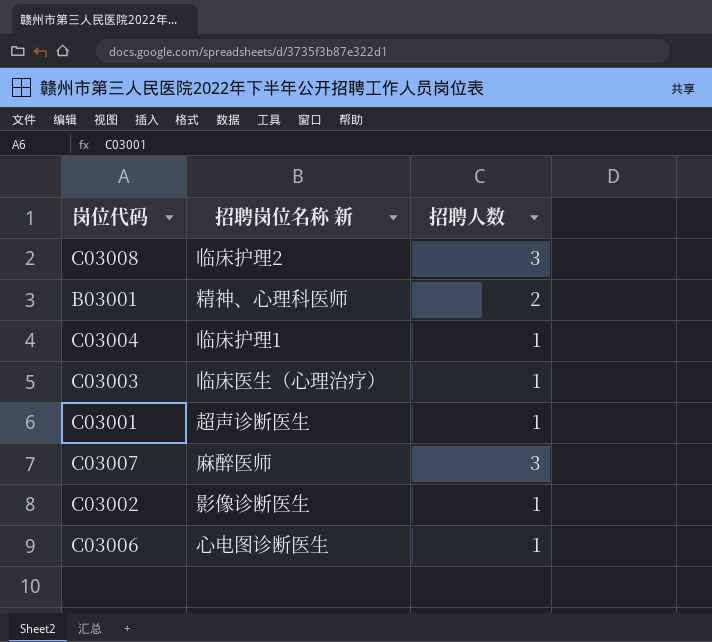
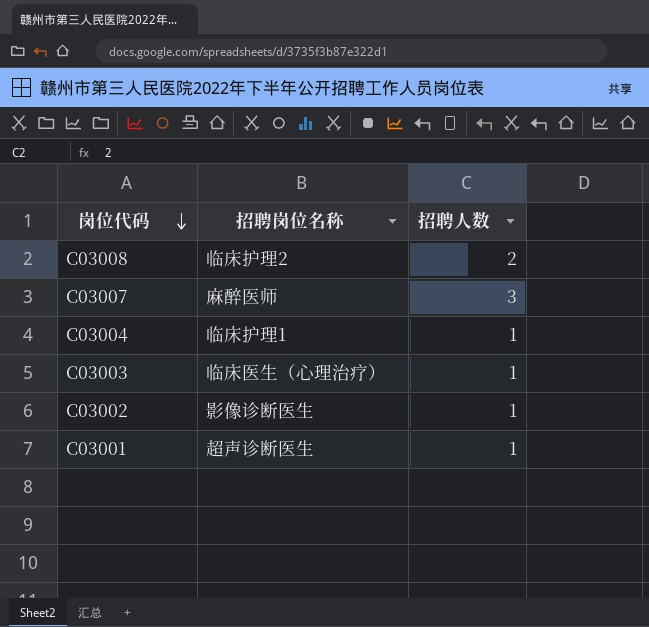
row order: none -> 岗位代码 descending
column name: 招聘岗位名称 新 -> 招聘岗位名称
row B03001: 精神、心理科医师 | 2 -> none
row C03006: 心电图诊断医生 | 1 -> none
C03008 | 招聘人数: 3 -> 2

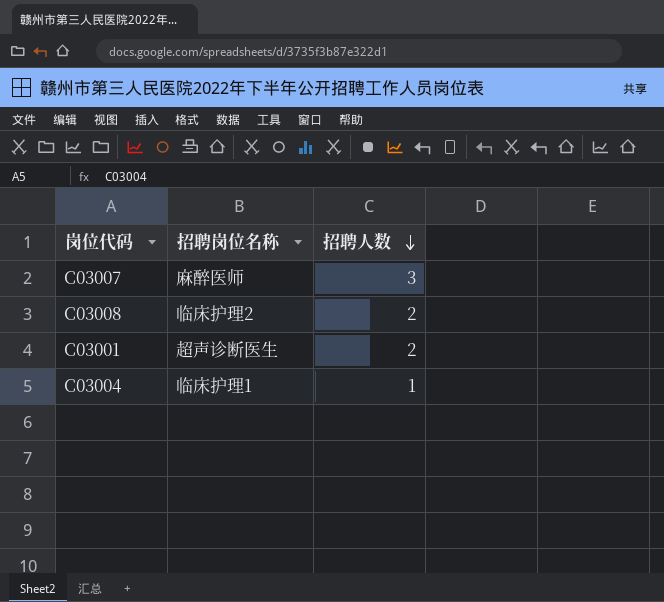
row order: 岗位代码 descending -> 招聘人数 descending
row C03003: 临床医生（心理治疗） | 1 -> none
row C03002: 影像诊断医生 | 1 -> none
C03001 | 招聘人数: 1 -> 2

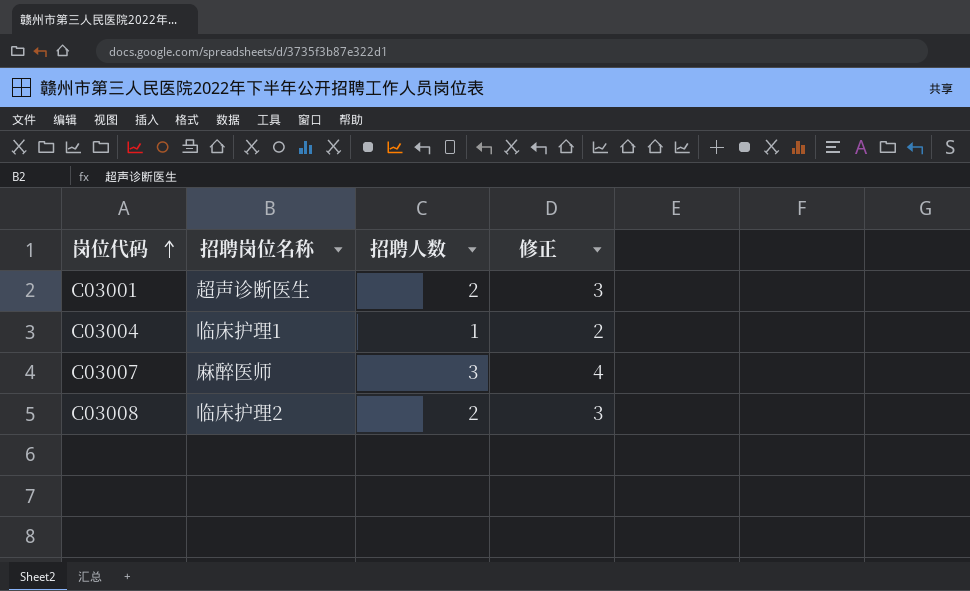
row order: 招聘人数 descending -> 岗位代码 ascending
column 修正 | formula: none -> [招聘人数] + 1

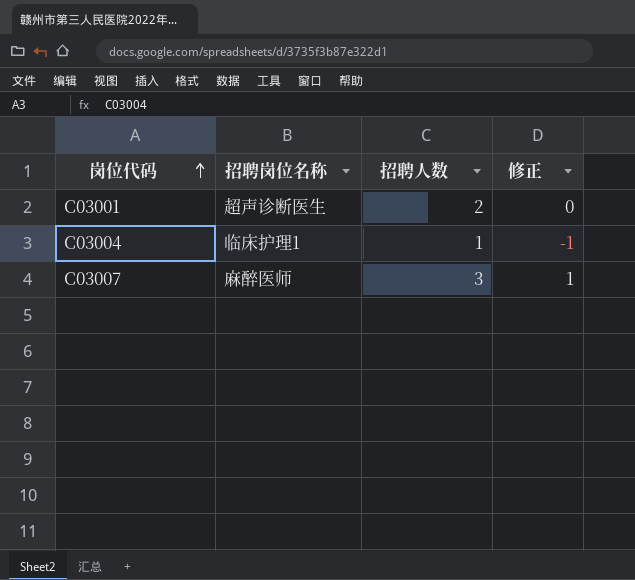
column 修正 | formula: [招聘人数] + 1 -> [招聘人数] - 2
row C03008: 临床护理2 | 2 | 3 -> none

